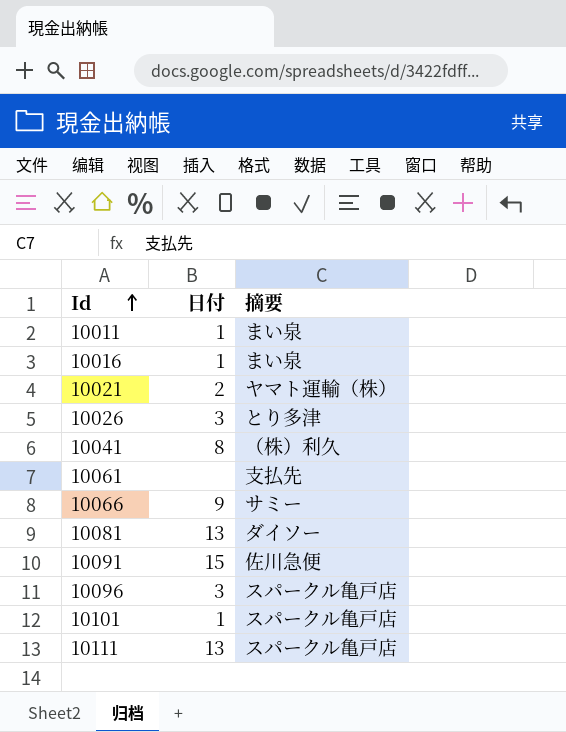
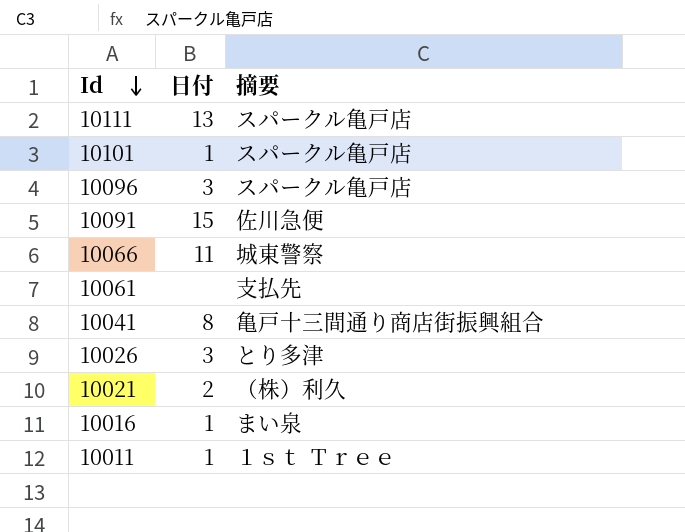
row order: Id ascending -> Id descending
row 10081: 13 | ダイソー -> none
10066 | 日付: 9 -> 11
10066 | 摘要: サミー -> 城東警察
10041 | 摘要: （株）利久 -> 亀戸十三間通り商店街振興組合
10021 | 摘要: ヤマト運輸（株） -> （株）利久
10011 | 摘要: まい泉 -> １ｓｔ Ｔｒｅｅ

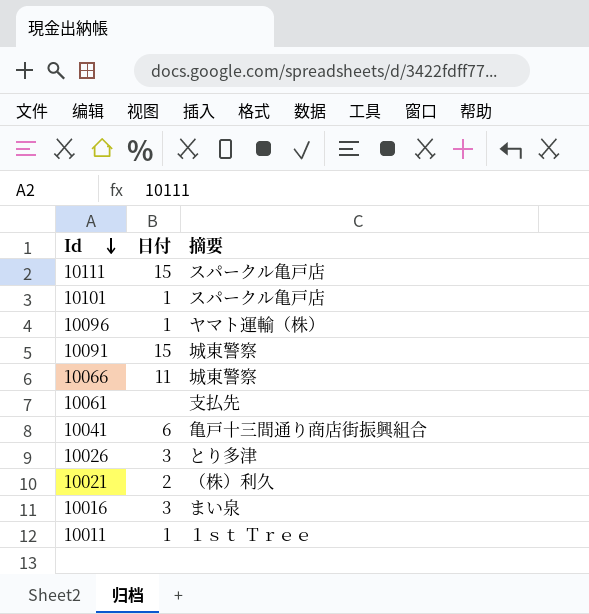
10111 | 日付: 13 -> 15
10096 | 日付: 3 -> 1
10096 | 摘要: スパークル亀戸店 -> ヤマト運輸（株）
10091 | 摘要: 佐川急便 -> 城東警察
10041 | 日付: 8 -> 6
10016 | 日付: 1 -> 3

